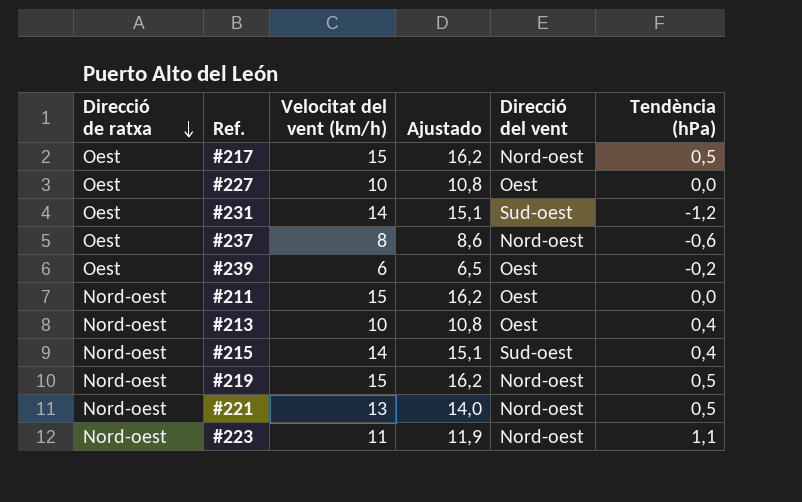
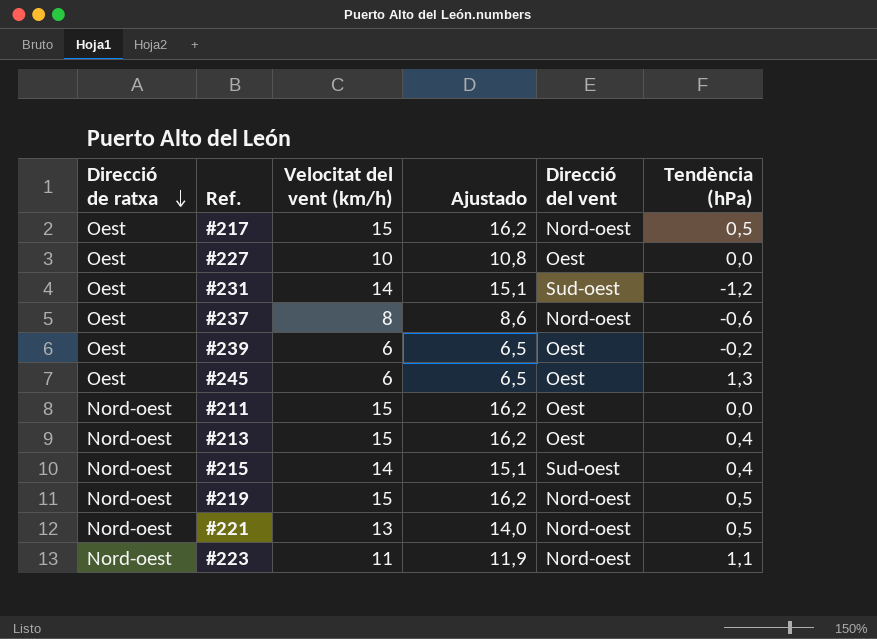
row #245: none -> Oest | 6 | 6,5 | Oest | 1,3
#213 | Velocitat del vent (km/h): 10 -> 15
#213 | Ajustado: 10,8 -> 16,2

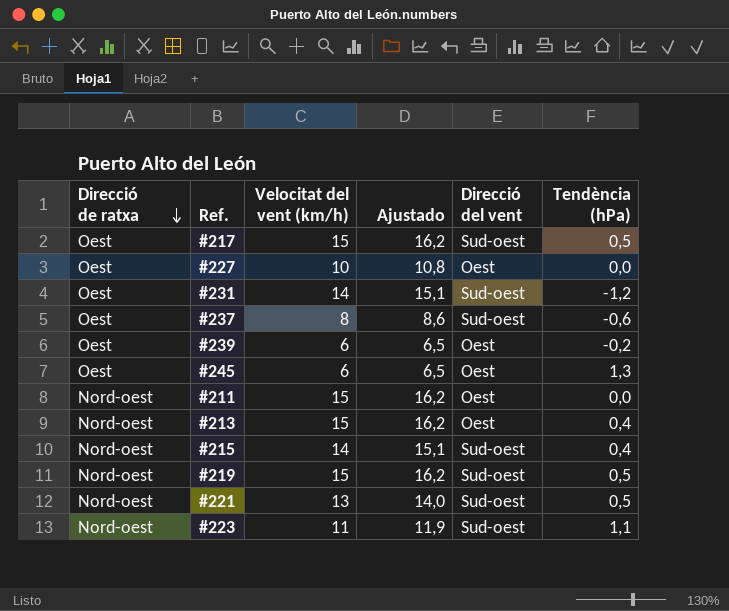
#217 | Direcció del vent: Nord-oest -> Sud-oest
#237 | Direcció del vent: Nord-oest -> Sud-oest
#219 | Direcció del vent: Nord-oest -> Sud-oest
#221 | Direcció del vent: Nord-oest -> Sud-oest
#223 | Direcció del vent: Nord-oest -> Sud-oest

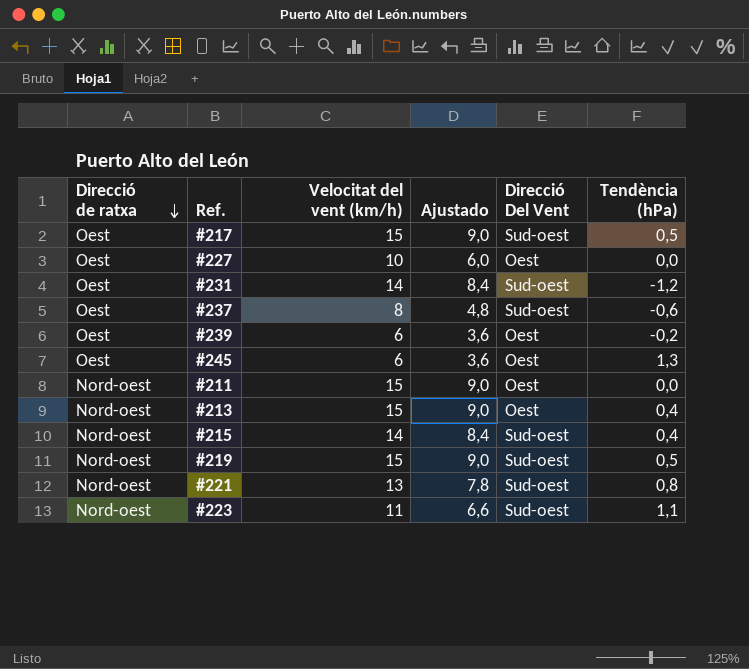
column Ajustado | formula: [Velocitat del vent (km/h)] * 1,08 -> [Velocitat del vent (km/h)] * 0,6
column name: Direcció del vent -> Direcció Del Vent
#221 | Tendència (hPa): 0,5 -> 0,8

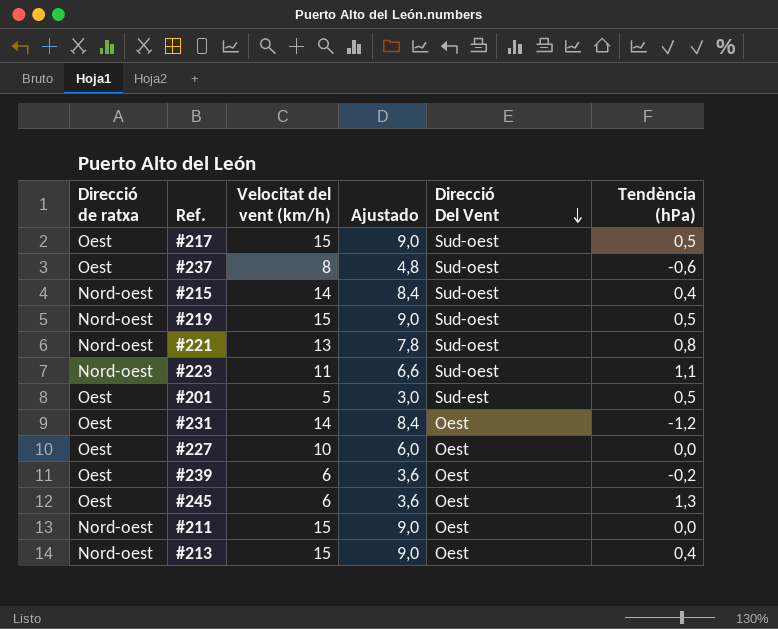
row order: Direcció de ratxa descending -> Direcció Del Vent descending
row #201: none -> Oest | 5 | 3,0 | Sud-est | 0,5
#231 | Direcció Del Vent: Sud-oest -> Oest

